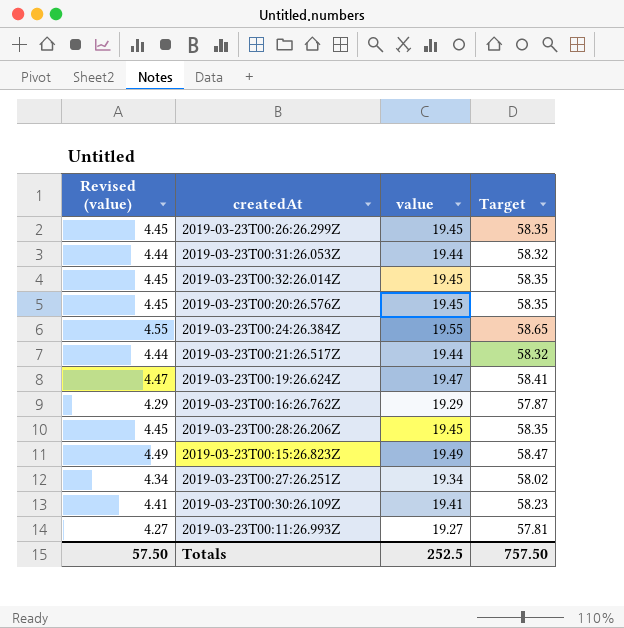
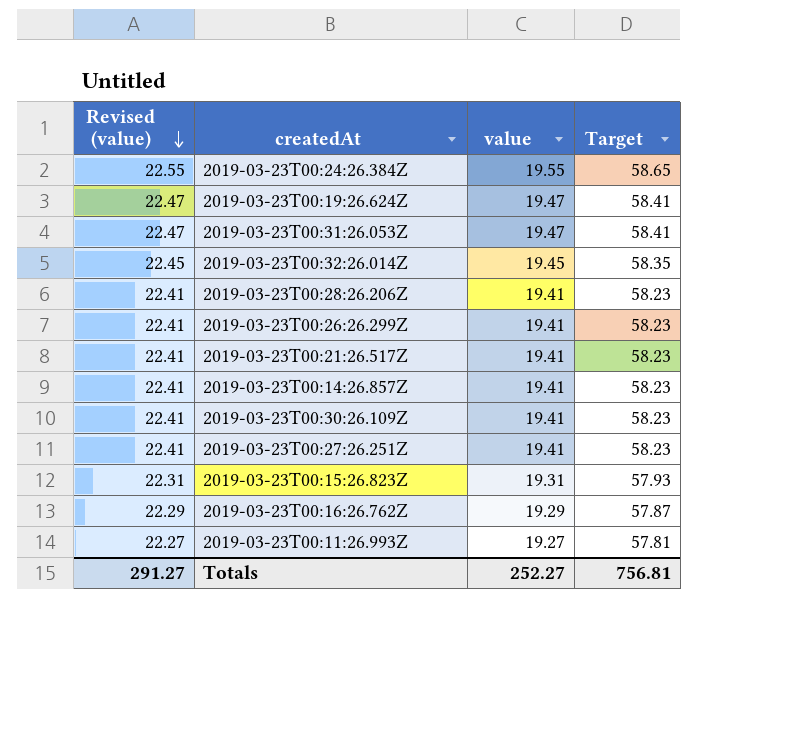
row order: none -> Revised (value) descending
column Revised (value) | formula: [value] - 15 -> [value] + 3
row 2019-03-23T00:20:26.576Z: 4.45 | 19.45 | 58.35 -> none
2019-03-23T00:31:26.053Z | value: 19.44 -> 19.47
2019-03-23T00:31:26.053Z | Target: 58.32 -> 58.41
2019-03-23T00:28:26.206Z | value: 19.45 -> 19.41
2019-03-23T00:28:26.206Z | Target: 58.35 -> 58.23
2019-03-23T00:26:26.299Z | value: 19.45 -> 19.41
2019-03-23T00:26:26.299Z | Target: 58.35 -> 58.23
2019-03-23T00:21:26.517Z | value: 19.44 -> 19.41
2019-03-23T00:21:26.517Z | Target: 58.32 -> 58.23
row 2019-03-23T00:14:26.857Z: none -> 22.41 | 19.41 | 58.23
2019-03-23T00:27:26.251Z | value: 19.34 -> 19.41
2019-03-23T00:27:26.251Z | Target: 58.02 -> 58.23
2019-03-23T00:15:26.823Z | value: 19.49 -> 19.31
2019-03-23T00:15:26.823Z | Target: 58.47 -> 57.93
Totals | Revised (value): 57.50 -> 291.27
Totals | value: 252.5 -> 252.27
Totals | Target: 757.50 -> 756.81

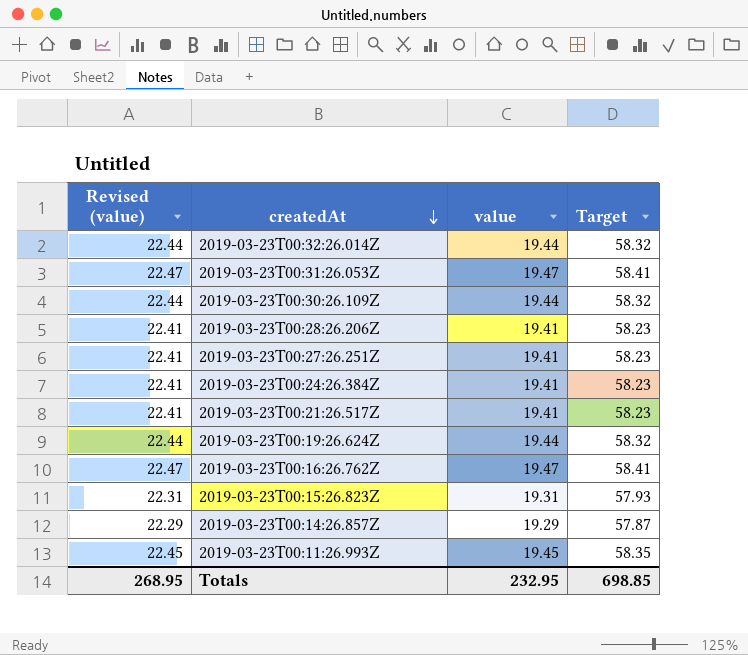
row order: Revised (value) descending -> createdAt descending
row 2019-03-23T00:26:26.299Z: 22.41 | 19.41 | 58.23 -> none
2019-03-23T00:32:26.014Z | Revised (value): 22.45 -> 22.44
2019-03-23T00:32:26.014Z | value: 19.45 -> 19.44
2019-03-23T00:32:26.014Z | Target: 58.35 -> 58.32
2019-03-23T00:30:26.109Z | Revised (value): 22.41 -> 22.44
2019-03-23T00:30:26.109Z | value: 19.41 -> 19.44
2019-03-23T00:30:26.109Z | Target: 58.23 -> 58.32
2019-03-23T00:24:26.384Z | Revised (value): 22.55 -> 22.41
2019-03-23T00:24:26.384Z | value: 19.55 -> 19.41
2019-03-23T00:24:26.384Z | Target: 58.65 -> 58.23
2019-03-23T00:19:26.624Z | Revised (value): 22.47 -> 22.44
2019-03-23T00:19:26.624Z | value: 19.47 -> 19.44
2019-03-23T00:19:26.624Z | Target: 58.41 -> 58.32
2019-03-23T00:16:26.762Z | Revised (value): 22.29 -> 22.47
2019-03-23T00:16:26.762Z | value: 19.29 -> 19.47
2019-03-23T00:16:26.762Z | Target: 57.87 -> 58.41
2019-03-23T00:14:26.857Z | Revised (value): 22.41 -> 22.29
2019-03-23T00:14:26.857Z | value: 19.41 -> 19.29
2019-03-23T00:14:26.857Z | Target: 58.23 -> 57.87
2019-03-23T00:11:26.993Z | Revised (value): 22.27 -> 22.45
2019-03-23T00:11:26.993Z | value: 19.27 -> 19.45
2019-03-23T00:11:26.993Z | Target: 57.81 -> 58.35
Totals | Revised (value): 291.27 -> 268.95
Totals | value: 252.27 -> 232.95
Totals | Target: 756.81 -> 698.85

